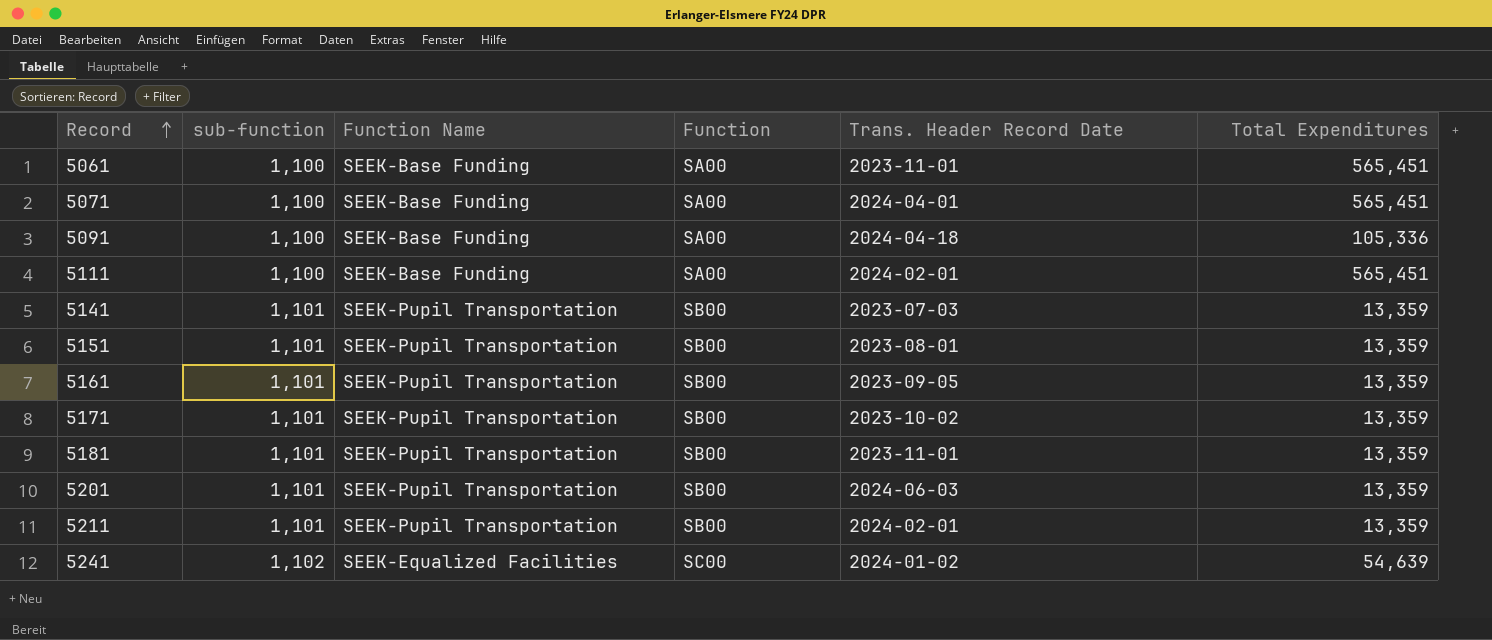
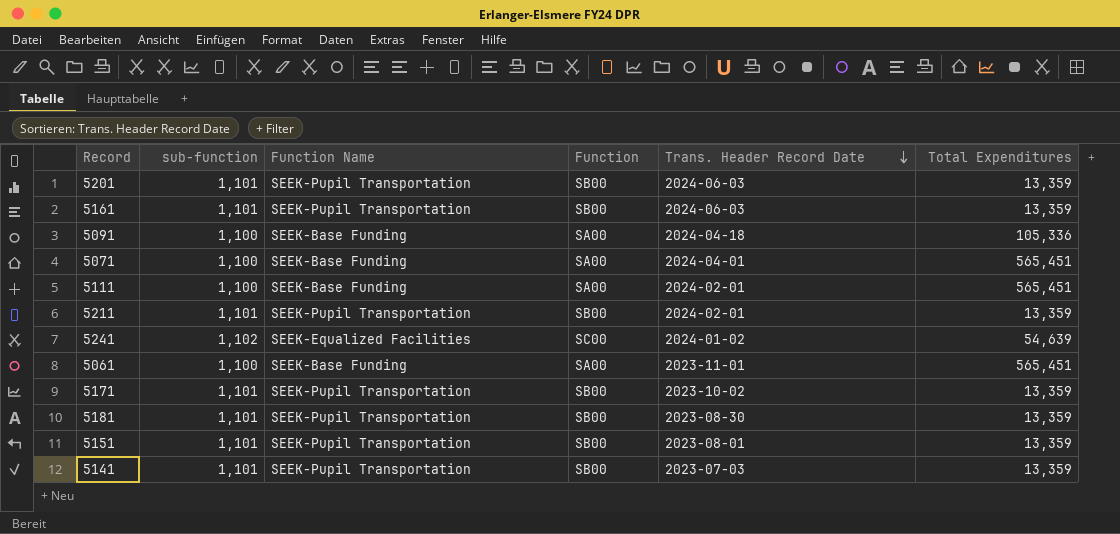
row order: Record ascending -> Trans. Header Record Date descending
5161 | Trans. Header Record Date: 2023-09-05 -> 2024-06-03
5181 | Trans. Header Record Date: 2023-11-01 -> 2023-08-30

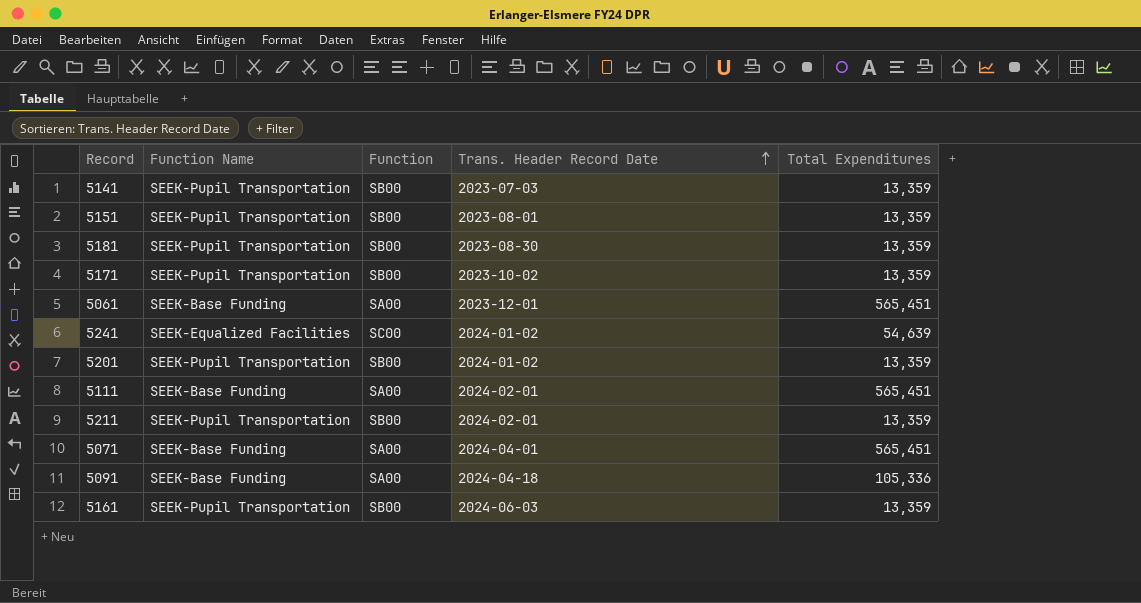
row order: Trans. Header Record Date descending -> Trans. Header Record Date ascending
column sub-function | position: 2 -> none
5061 | Trans. Header Record Date: 2023-11-01 -> 2023-12-01
5201 | Trans. Header Record Date: 2024-06-03 -> 2024-01-02

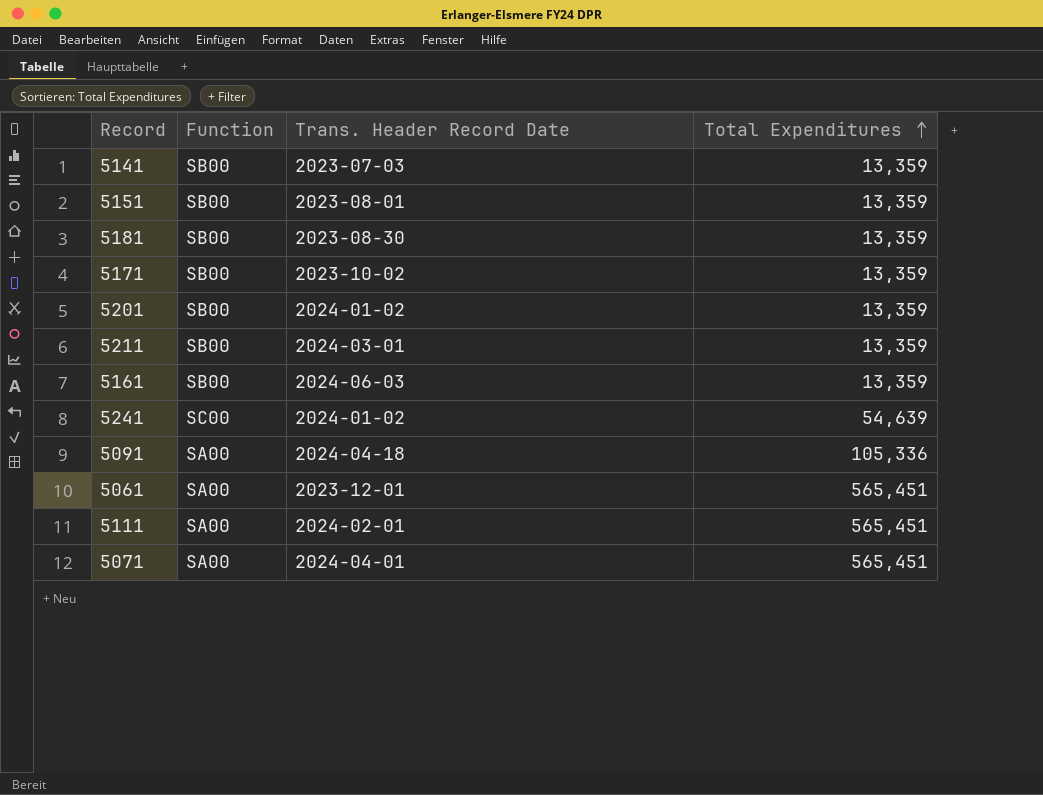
row order: Trans. Header Record Date ascending -> Total Expenditures ascending
column Function Name | position: 2 -> none
5211 | Trans. Header Record Date: 2024-02-01 -> 2024-03-01

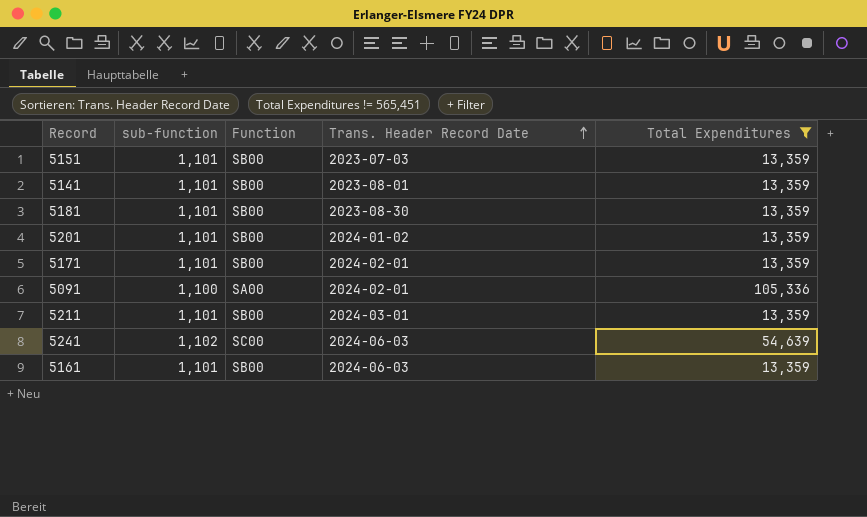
filter: none -> Total Expenditures != 565,451
row order: Total Expenditures ascending -> Trans. Header Record Date ascending
column sub-function | position: none -> 2
5151 | Trans. Header Record Date: 2023-08-01 -> 2023-07-03
5141 | Trans. Header Record Date: 2023-07-03 -> 2023-08-01
5171 | Trans. Header Record Date: 2023-10-02 -> 2024-02-01
5091 | Trans. Header Record Date: 2024-04-18 -> 2024-02-01
5241 | Trans. Header Record Date: 2024-01-02 -> 2024-06-03

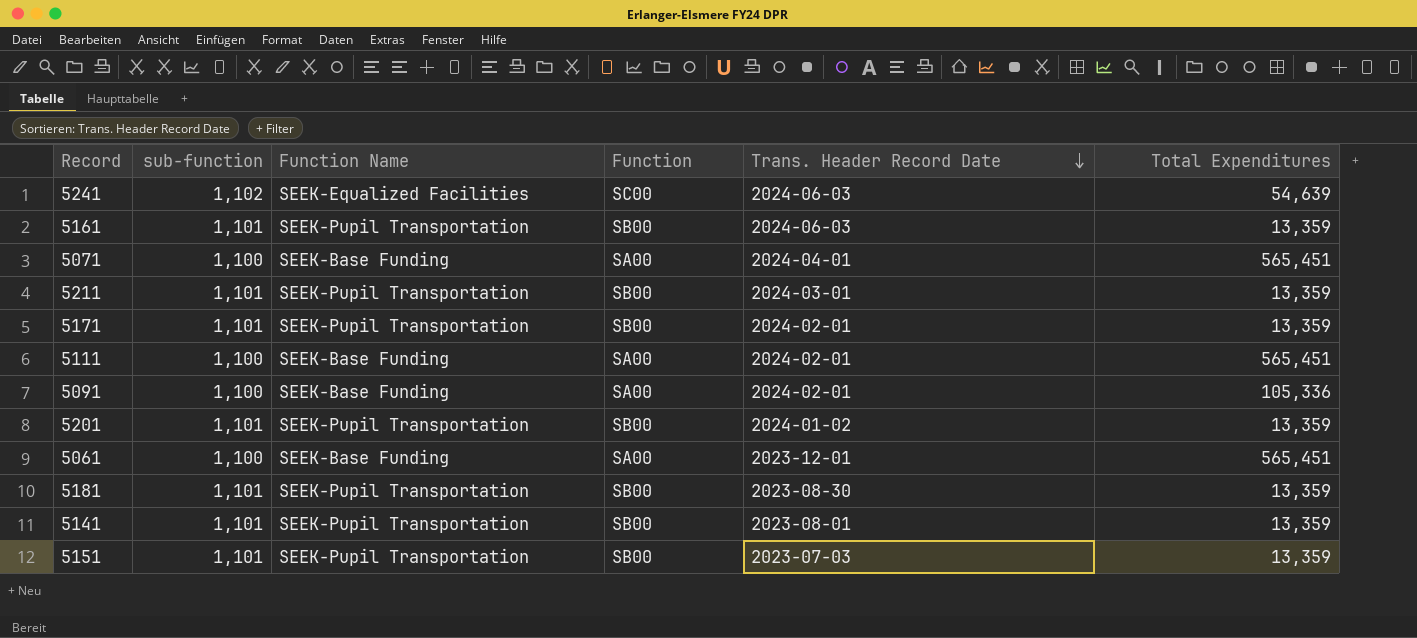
filter: Total Expenditures != 565,451 -> none
row order: Trans. Header Record Date ascending -> Trans. Header Record Date descending
column Function Name | position: none -> 3

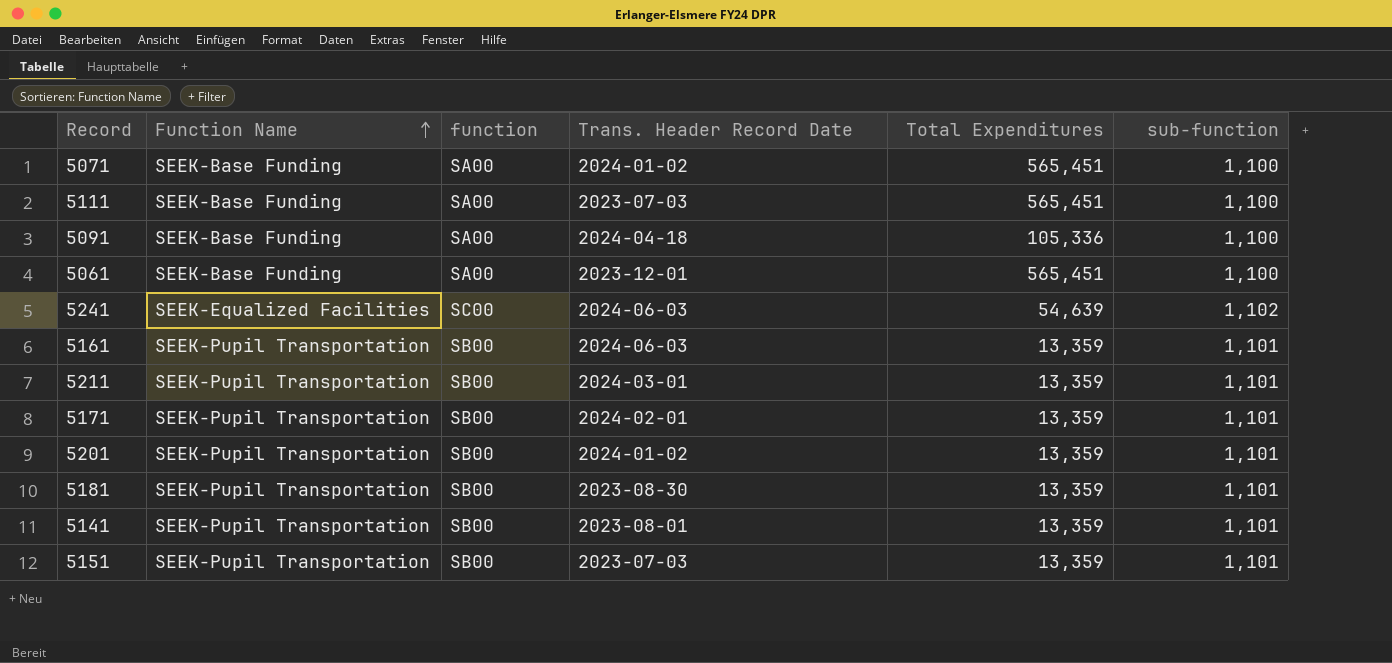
row order: Trans. Header Record Date descending -> Function Name ascending
column name: Function -> function
column sub-function | position: 2 -> 6
5071 | Trans. Header Record Date: 2024-04-01 -> 2024-01-02
5111 | Trans. Header Record Date: 2024-02-01 -> 2023-07-03
5091 | Trans. Header Record Date: 2024-02-01 -> 2024-04-18

